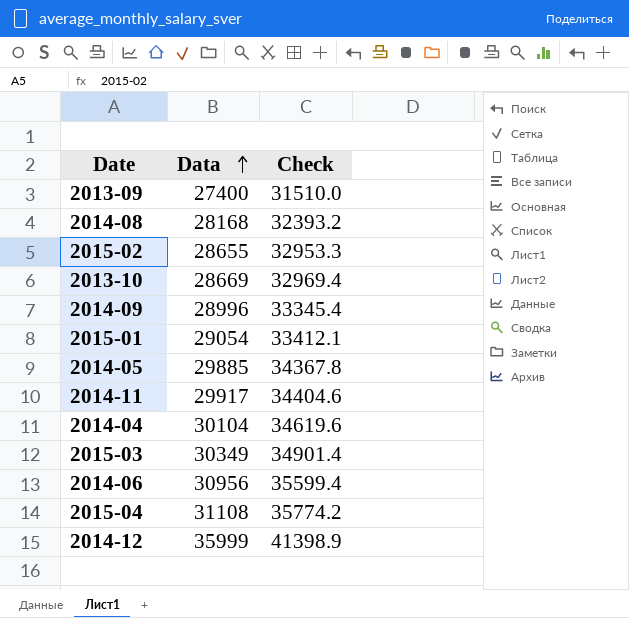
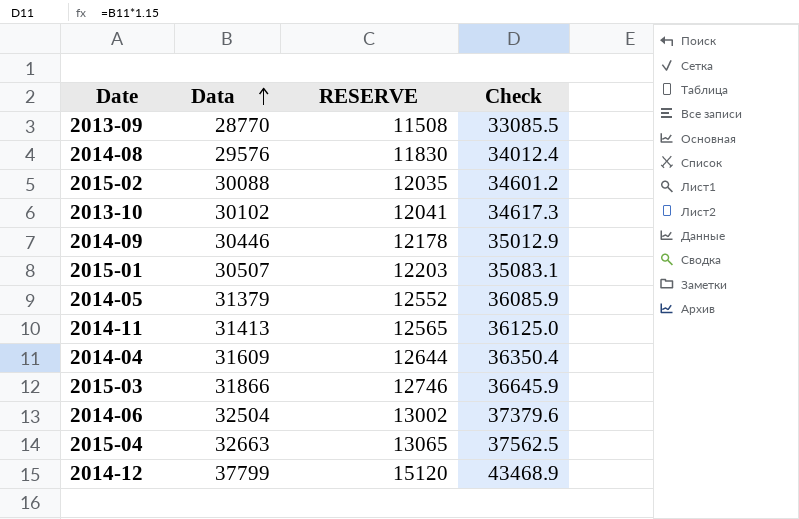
column RESERVE | formula: none -> [Data] * 0.4
2013-09 | Data: 27400 -> 28770
2013-09 | Check: 31510.0 -> 33085.5
2014-08 | Data: 28168 -> 29576
2014-08 | Check: 32393.2 -> 34012.4
2015-02 | Data: 28655 -> 30088
2015-02 | Check: 32953.3 -> 34601.2
2013-10 | Data: 28669 -> 30102
2013-10 | Check: 32969.4 -> 34617.3
2014-09 | Data: 28996 -> 30446
2014-09 | Check: 33345.4 -> 35012.9
2015-01 | Data: 29054 -> 30507
2015-01 | Check: 33412.1 -> 35083.1
2014-05 | Data: 29885 -> 31379
2014-05 | Check: 34367.8 -> 36085.9
2014-11 | Data: 29917 -> 31413
2014-11 | Check: 34404.6 -> 36125.0
2014-04 | Data: 30104 -> 31609
2014-04 | Check: 34619.6 -> 36350.4
2015-03 | Data: 30349 -> 31866
2015-03 | Check: 34901.4 -> 36645.9
2014-06 | Data: 30956 -> 32504
2014-06 | Check: 35599.4 -> 37379.6
2015-04 | Data: 31108 -> 32663
2015-04 | Check: 35774.2 -> 37562.5
2014-12 | Data: 35999 -> 37799
2014-12 | Check: 41398.9 -> 43468.9

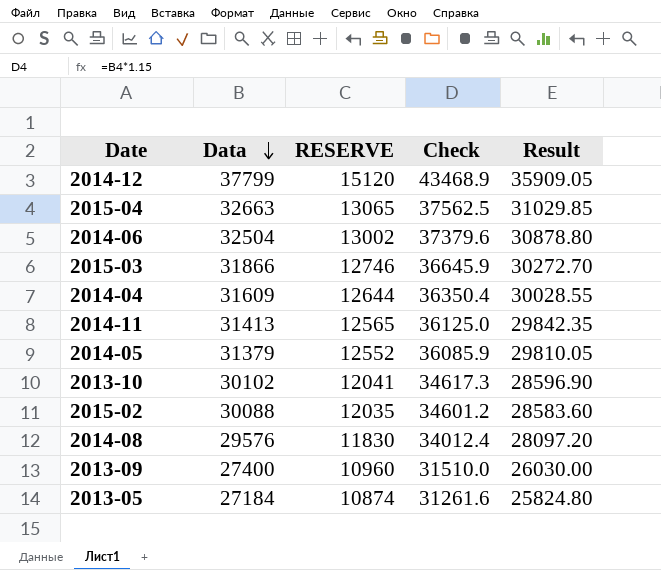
row order: Data ascending -> Data descending
column Result | formula: none -> [Data] * 0.95
row 2014-09: 30446 | 12178 | 35012.9 -> none
row 2015-01: 30507 | 12203 | 35083.1 -> none
2013-09 | Data: 28770 -> 27400
2013-09 | RESERVE: 11508 -> 10960
2013-09 | Check: 33085.5 -> 31510.0
row 2013-05: none -> 27184 | 10874 | 31261.6 | 25824.80

